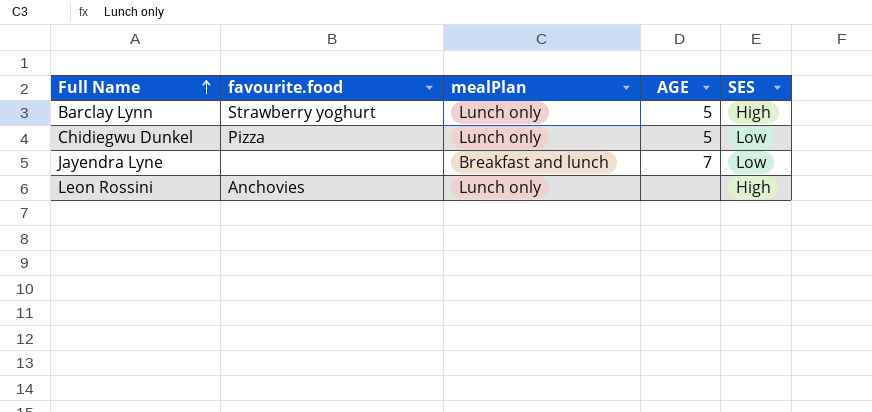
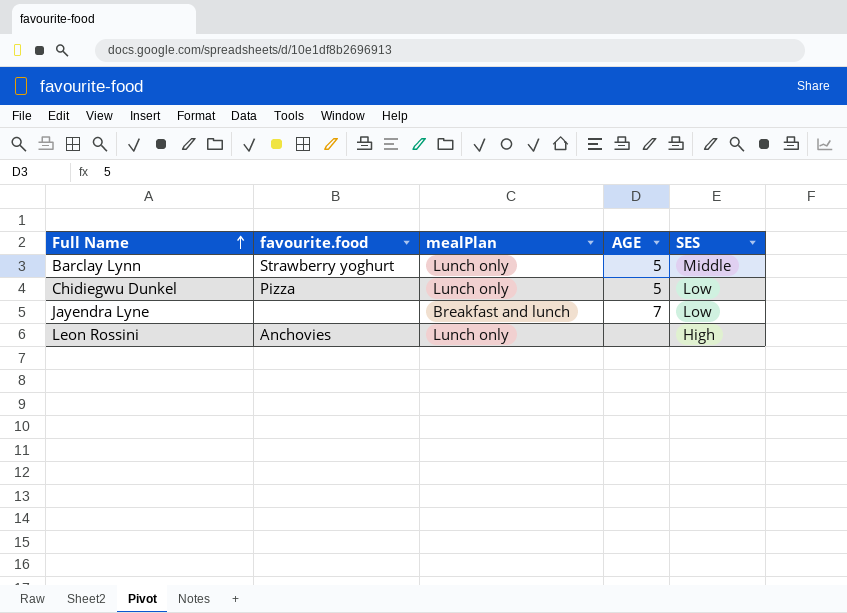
Barclay Lynn | SES: High -> Middle

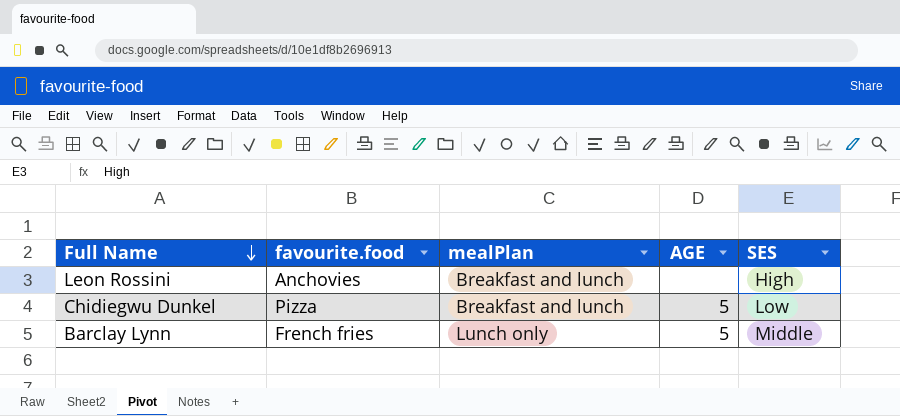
row order: Full Name ascending -> Full Name descending
row Jayendra Lyne: none | Breakfast and lunch | 7 | Low -> none
Leon Rossini | mealPlan: Lunch only -> Breakfast and lunch
Chidiegwu Dunkel | mealPlan: Lunch only -> Breakfast and lunch
Barclay Lynn | favourite.food: Strawberry yoghurt -> French fries

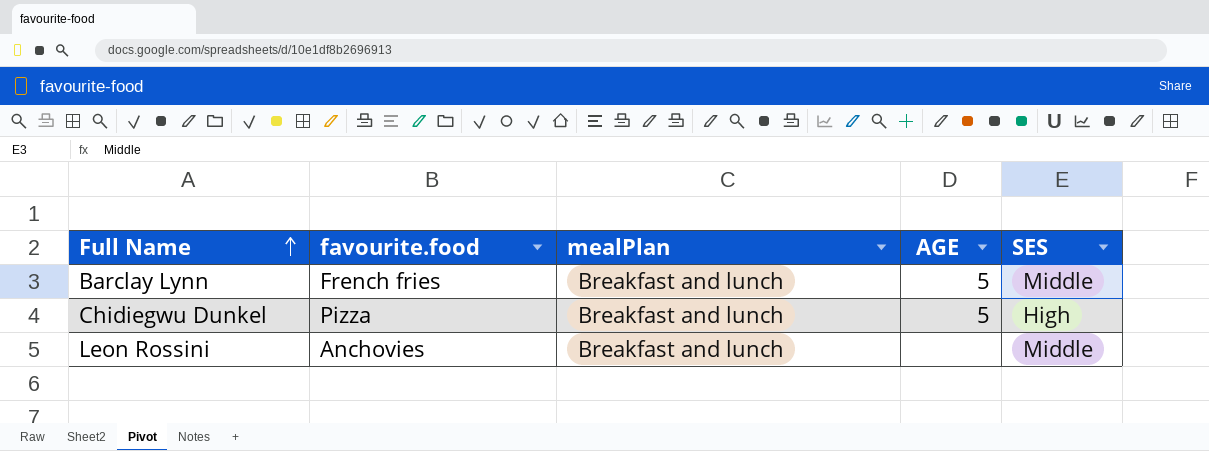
row order: Full Name descending -> Full Name ascending
Barclay Lynn | mealPlan: Lunch only -> Breakfast and lunch
Chidiegwu Dunkel | SES: Low -> High
Leon Rossini | SES: High -> Middle

